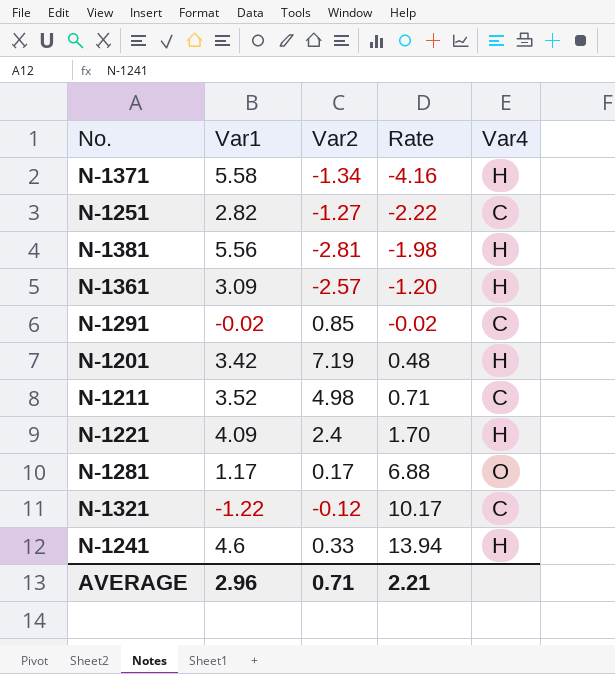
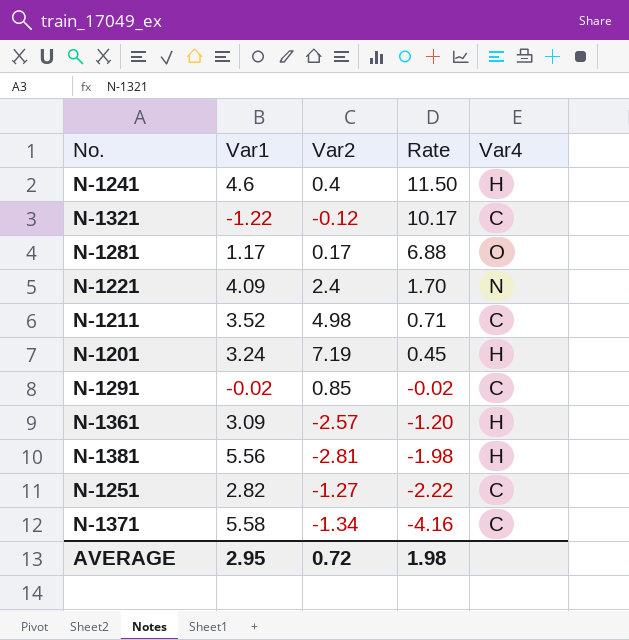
row order: Rate ascending -> Rate descending
N-1241 | Var2: 0.33 -> 0.4
N-1241 | Rate: 13.94 -> 11.50
N-1221 | Var4: H -> N
N-1201 | Var1: 3.42 -> 3.24
N-1201 | Rate: 0.48 -> 0.45
N-1371 | Var4: H -> C
AVERAGE | Var1: 2.96 -> 2.95
AVERAGE | Var2: 0.71 -> 0.72
AVERAGE | Rate: 2.21 -> 1.98

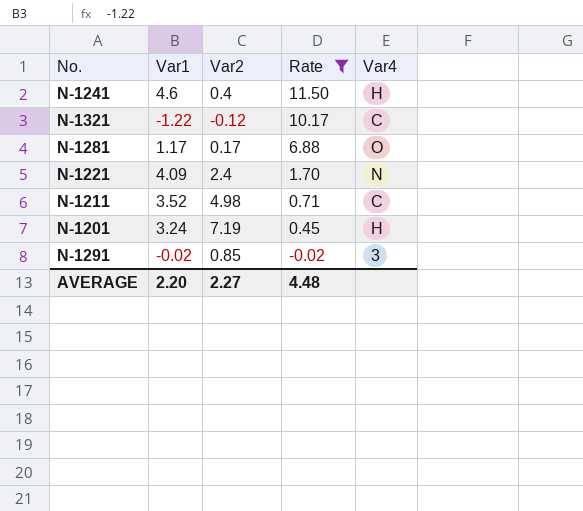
filter: none -> Rate >= -0.02
N-1291 | Var4: C -> 3
AVERAGE | Var1: 2.95 -> 2.20
AVERAGE | Var2: 0.72 -> 2.27
AVERAGE | Rate: 1.98 -> 4.48

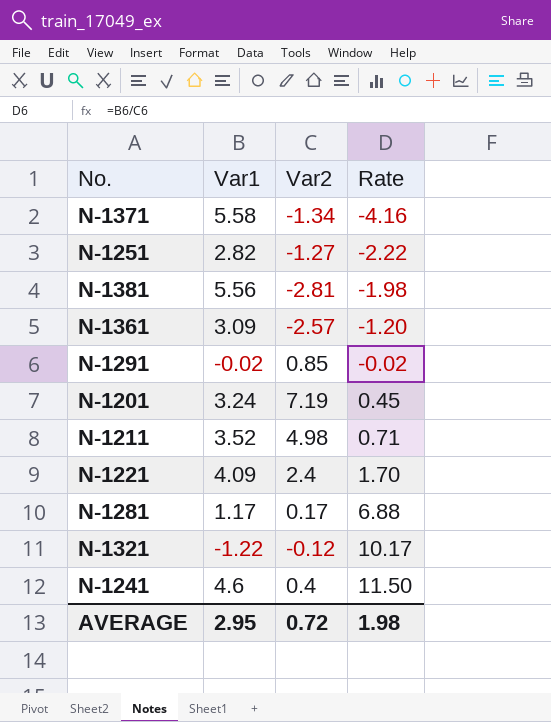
filter: Rate >= -0.02 -> none
row order: Rate descending -> Rate ascending
column Var4 | position: 5 -> none
AVERAGE | Var1: 2.20 -> 2.95
AVERAGE | Var2: 2.27 -> 0.72
AVERAGE | Rate: 4.48 -> 1.98

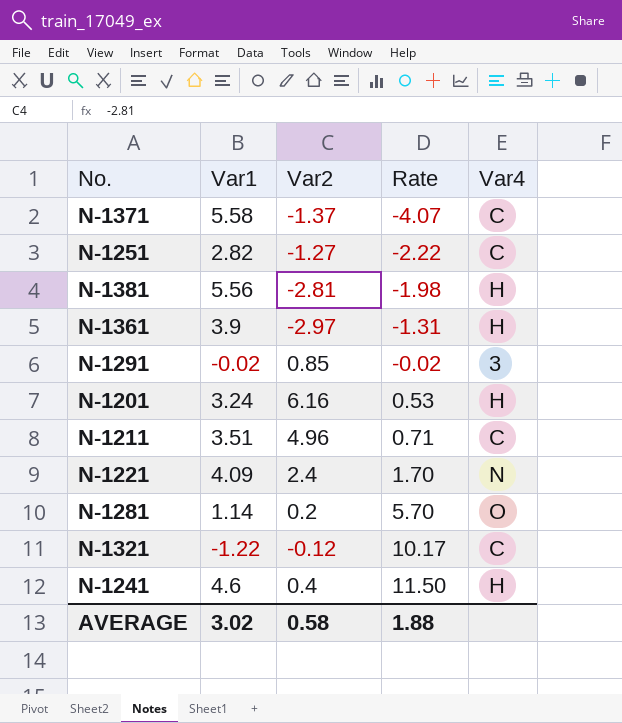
column Var4 | position: none -> 5
N-1371 | Var2: -1.34 -> -1.37
N-1371 | Rate: -4.16 -> -4.07
N-1361 | Var1: 3.09 -> 3.9
N-1361 | Var2: -2.57 -> -2.97
N-1361 | Rate: -1.20 -> -1.31
N-1201 | Var2: 7.19 -> 6.16
N-1201 | Rate: 0.45 -> 0.53
N-1211 | Var1: 3.52 -> 3.51
N-1211 | Var2: 4.98 -> 4.96
N-1281 | Var1: 1.17 -> 1.14
N-1281 | Var2: 0.17 -> 0.2
N-1281 | Rate: 6.88 -> 5.70
AVERAGE | Var1: 2.95 -> 3.02
AVERAGE | Var2: 0.72 -> 0.58
AVERAGE | Rate: 1.98 -> 1.88

